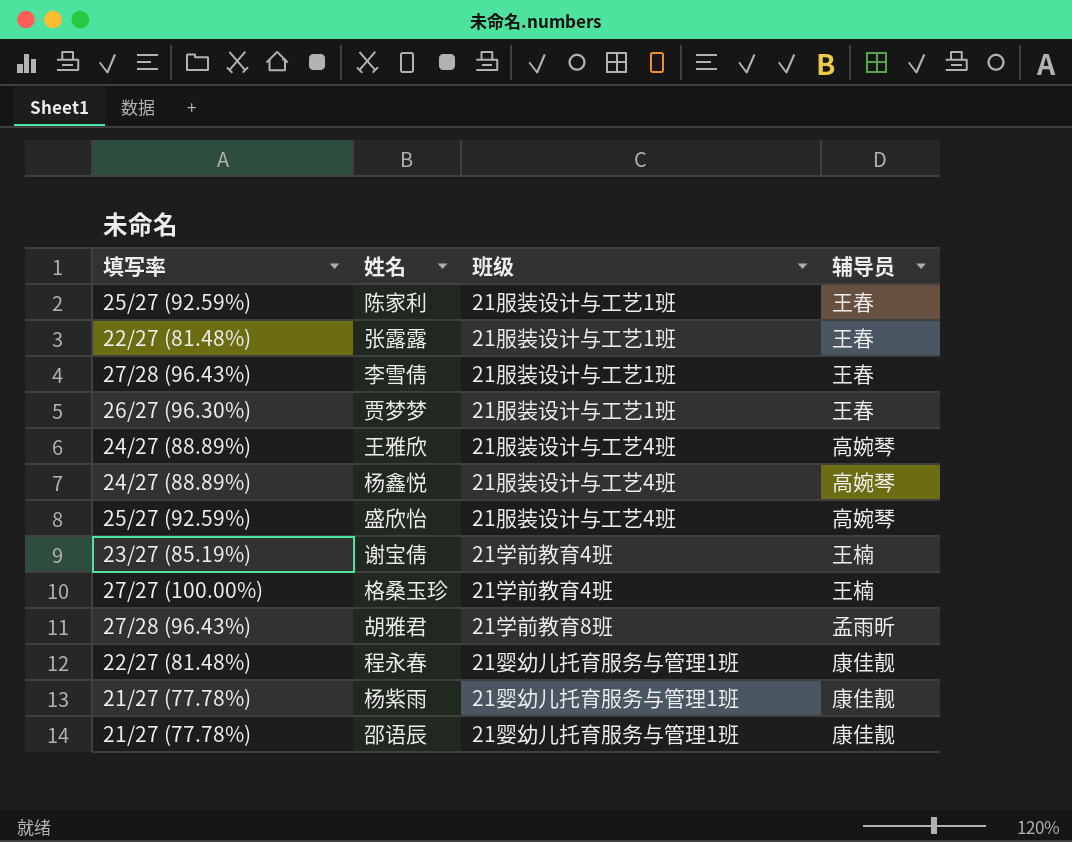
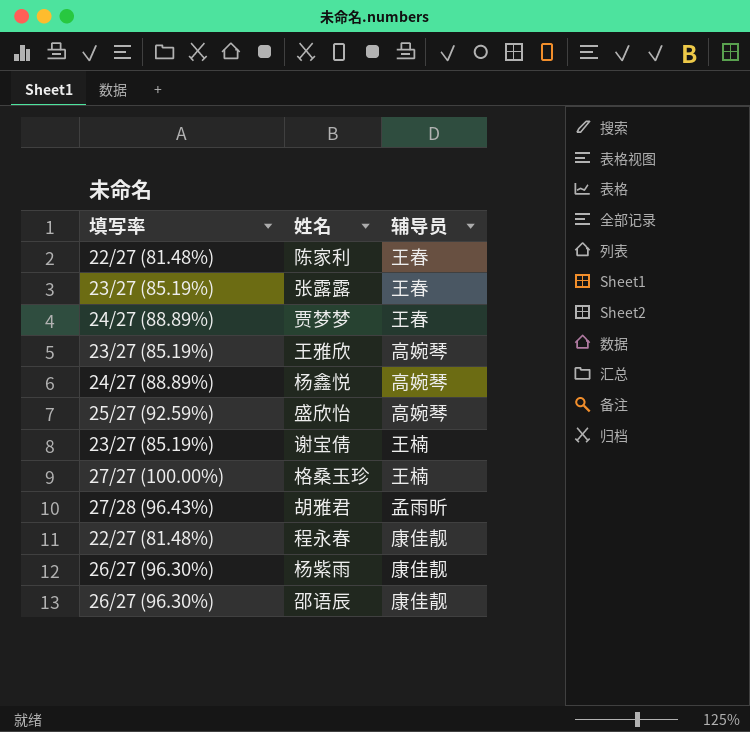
column 班级 | position: 3 -> none
row 李雪倩: 27/28 (96.43%) | 21服装设计与工艺1班 | 王春 -> none
陈家利 | 填写率: 25/27 (92.59%) -> 22/27 (81.48%)
张露露 | 填写率: 22/27 (81.48%) -> 23/27 (85.19%)
贾梦梦 | 填写率: 26/27 (96.30%) -> 24/27 (88.89%)
王雅欣 | 填写率: 24/27 (88.89%) -> 23/27 (85.19%)
杨紫雨 | 填写率: 21/27 (77.78%) -> 26/27 (96.30%)
邵语辰 | 填写率: 21/27 (77.78%) -> 26/27 (96.30%)

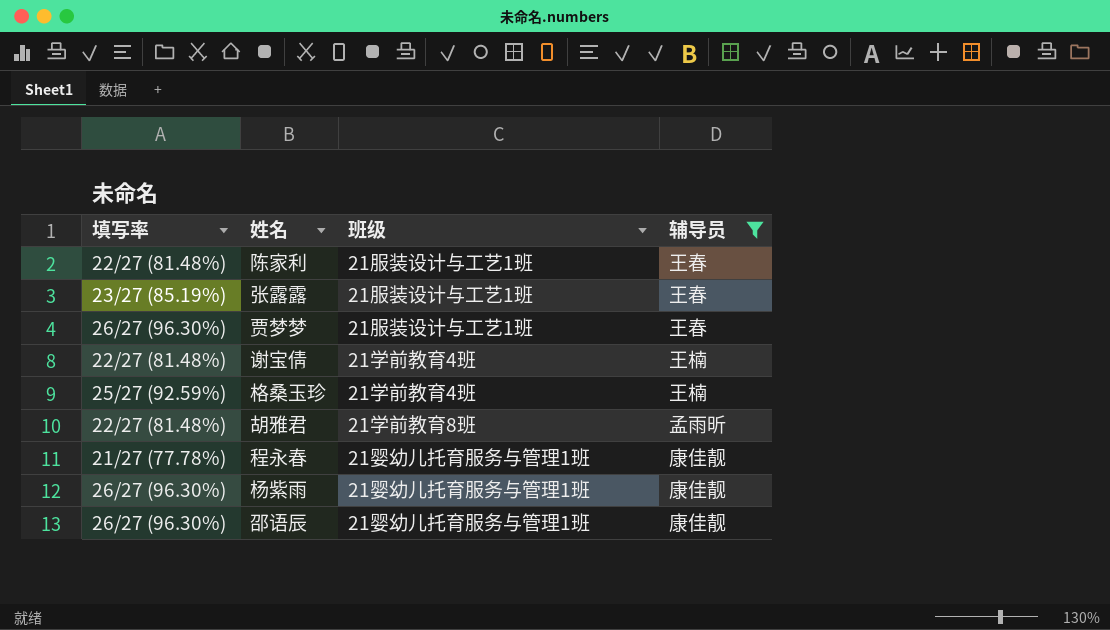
filter: none -> 辅导员 != 高婉琴
column 班级 | position: none -> 3
贾梦梦 | 填写率: 24/27 (88.89%) -> 26/27 (96.30%)
谢宝倩 | 填写率: 23/27 (85.19%) -> 22/27 (81.48%)
格桑玉珍 | 填写率: 27/27 (100.00%) -> 25/27 (92.59%)
胡雅君 | 填写率: 27/28 (96.43%) -> 22/27 (81.48%)
程永春 | 填写率: 22/27 (81.48%) -> 21/27 (77.78%)

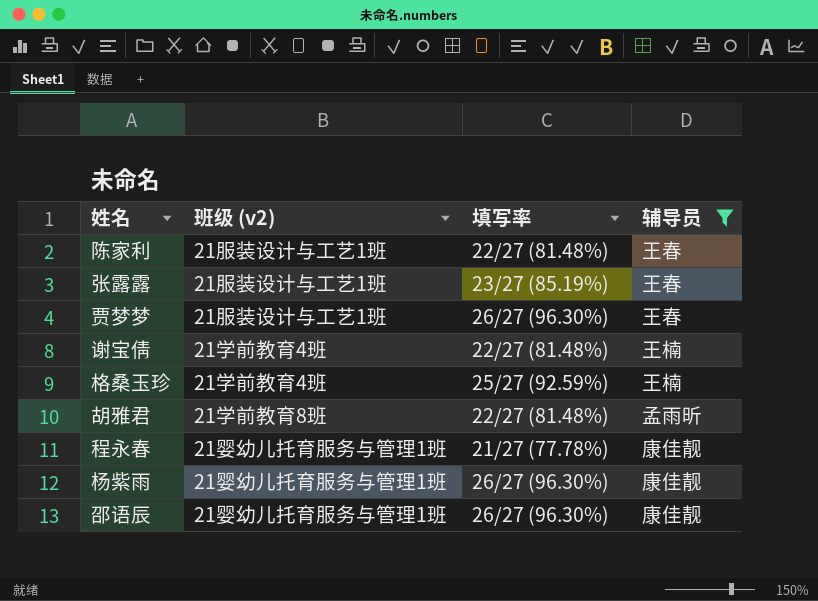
column name: 班级 -> 班级 (v2)
column 填写率 | position: 1 -> 3

